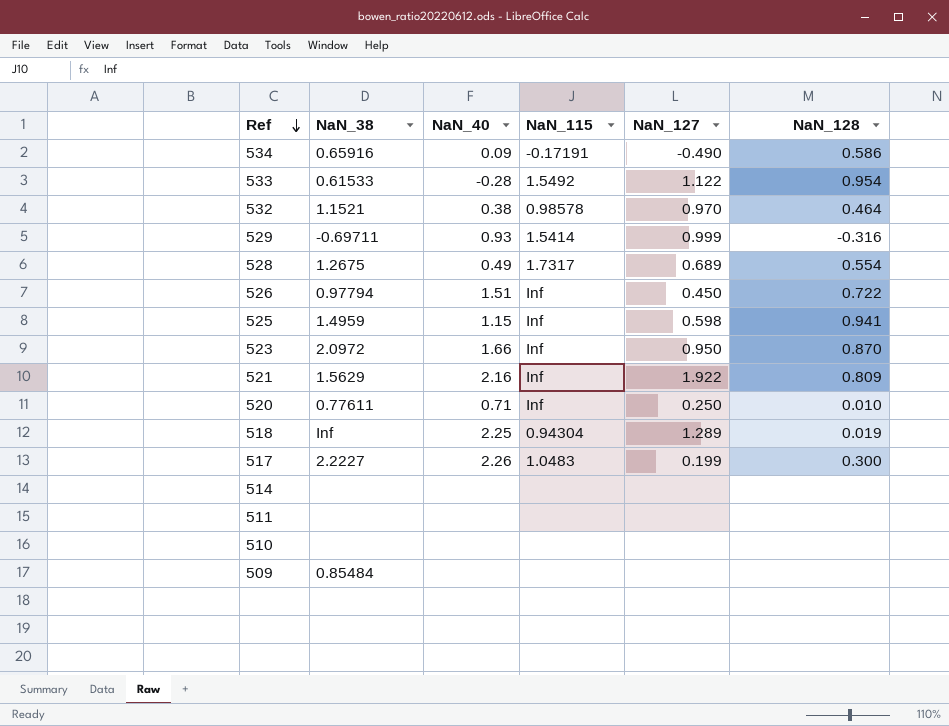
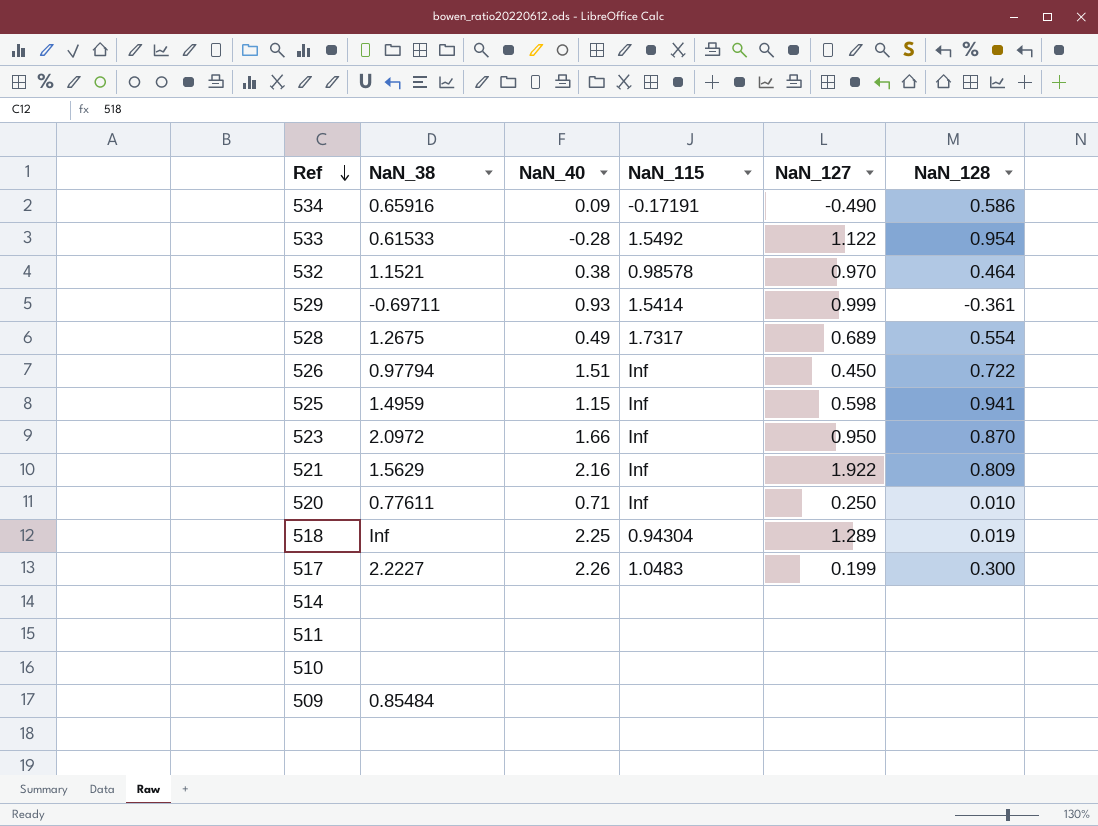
529 | NaN_128: -0.316 -> -0.361

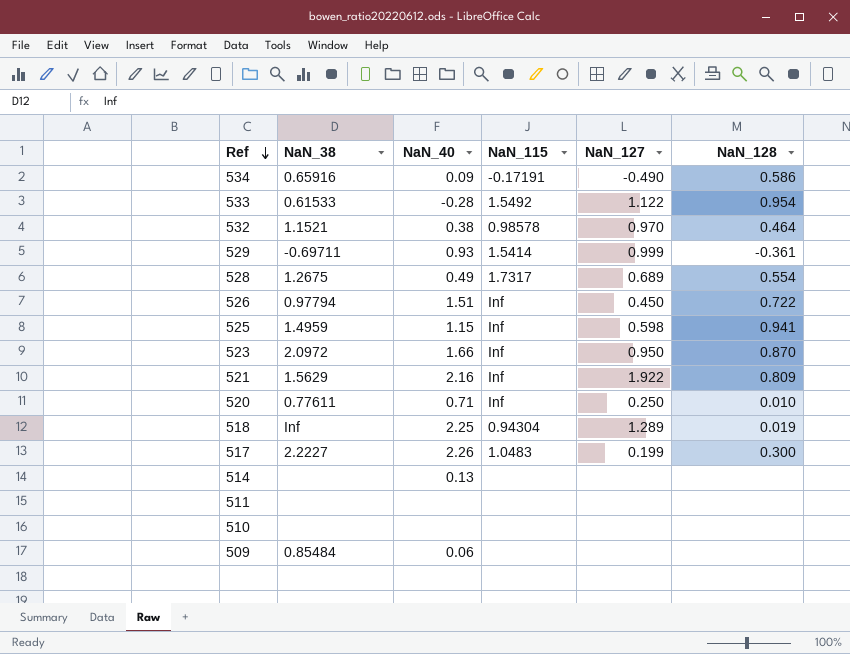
514 | NaN_40: none -> 0.13
509 | NaN_40: none -> 0.06

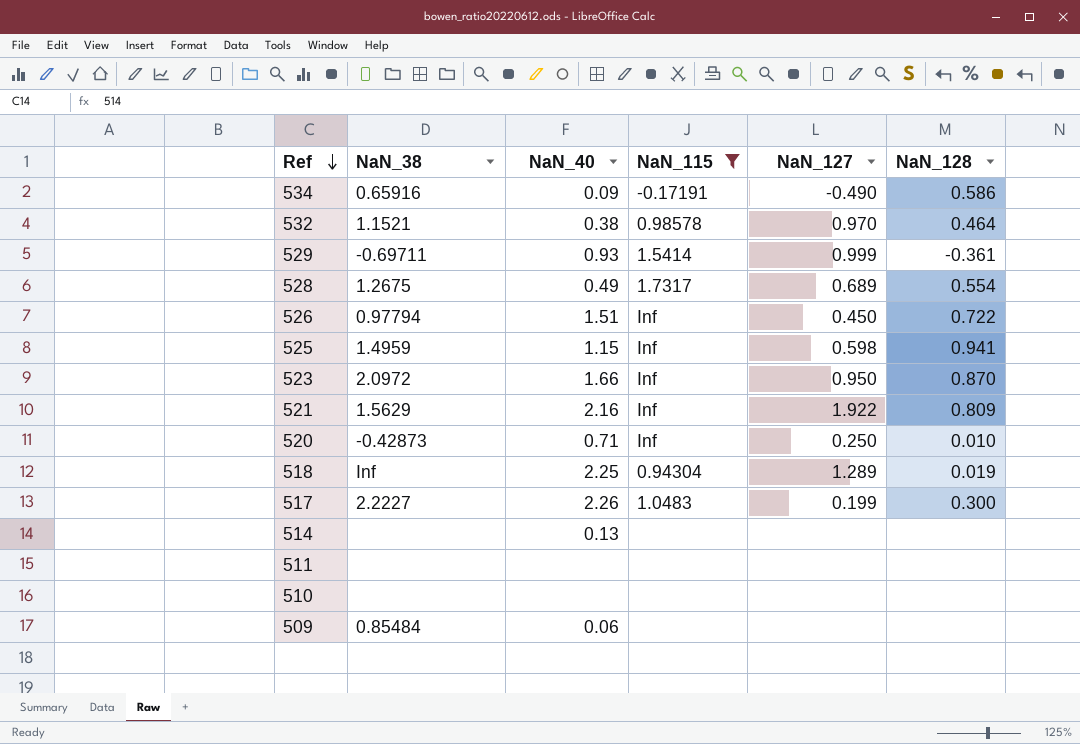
filter: none -> NaN_115 != 1.5492
520 | NaN_38: 0.77611 -> -0.42873

